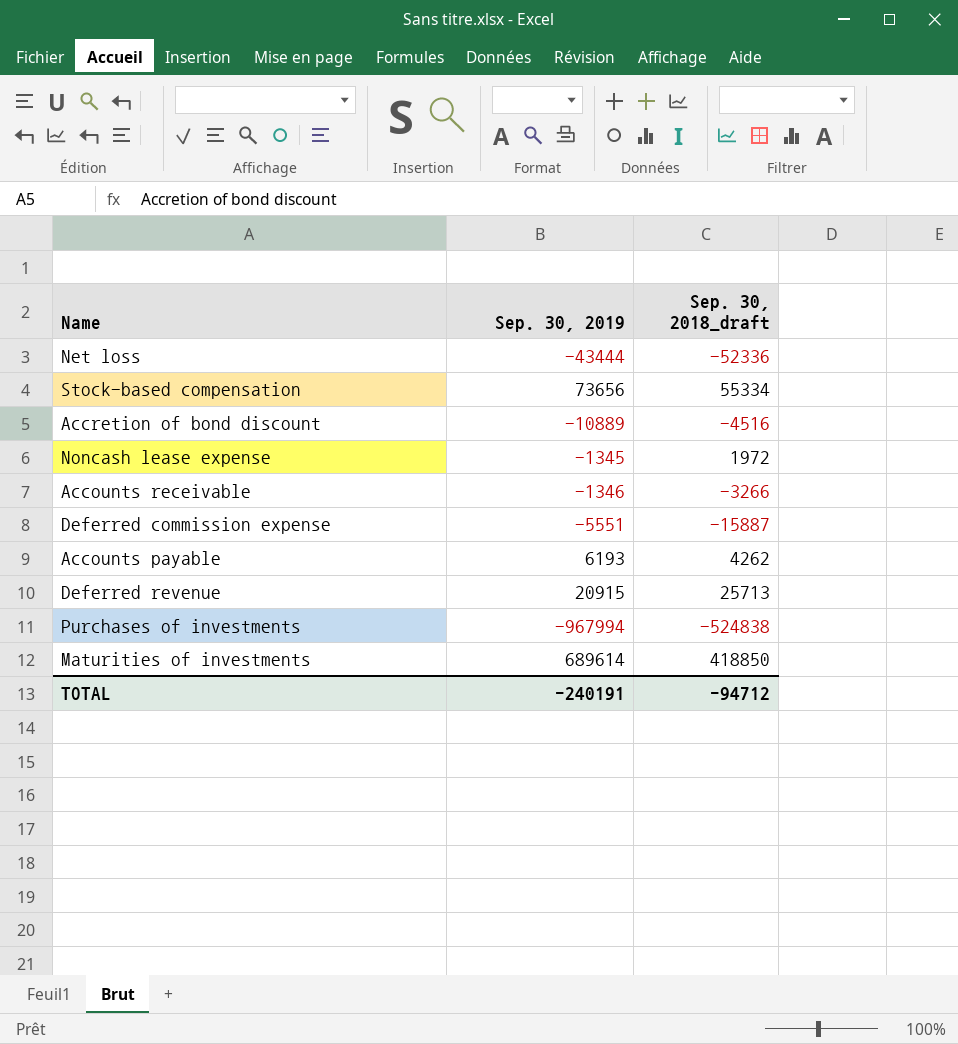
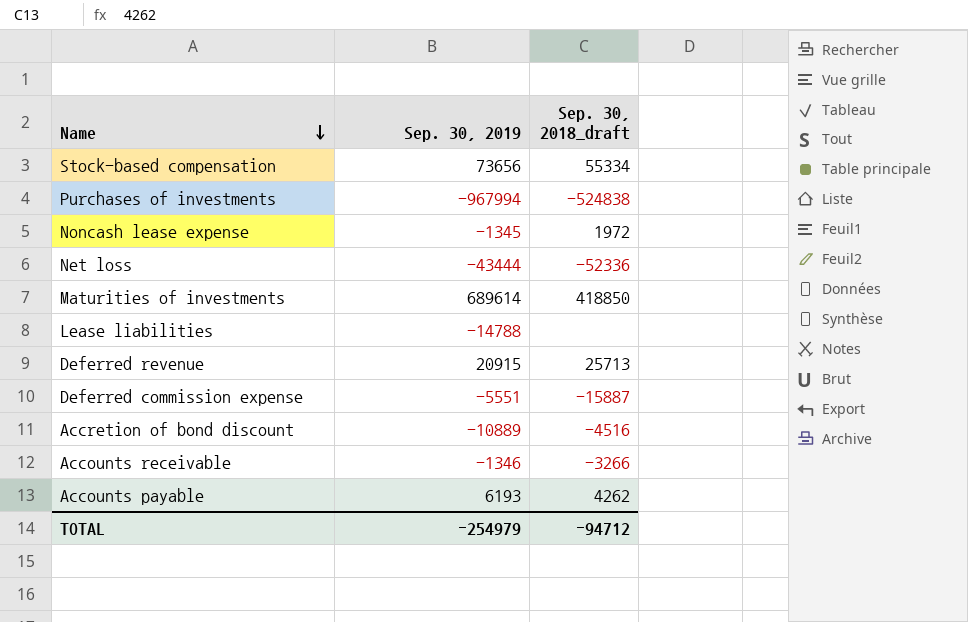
row order: none -> Name descending
row Lease liabilities: none -> -14788 | none
TOTAL | Sep. 30, 2019: -240191 -> -254979

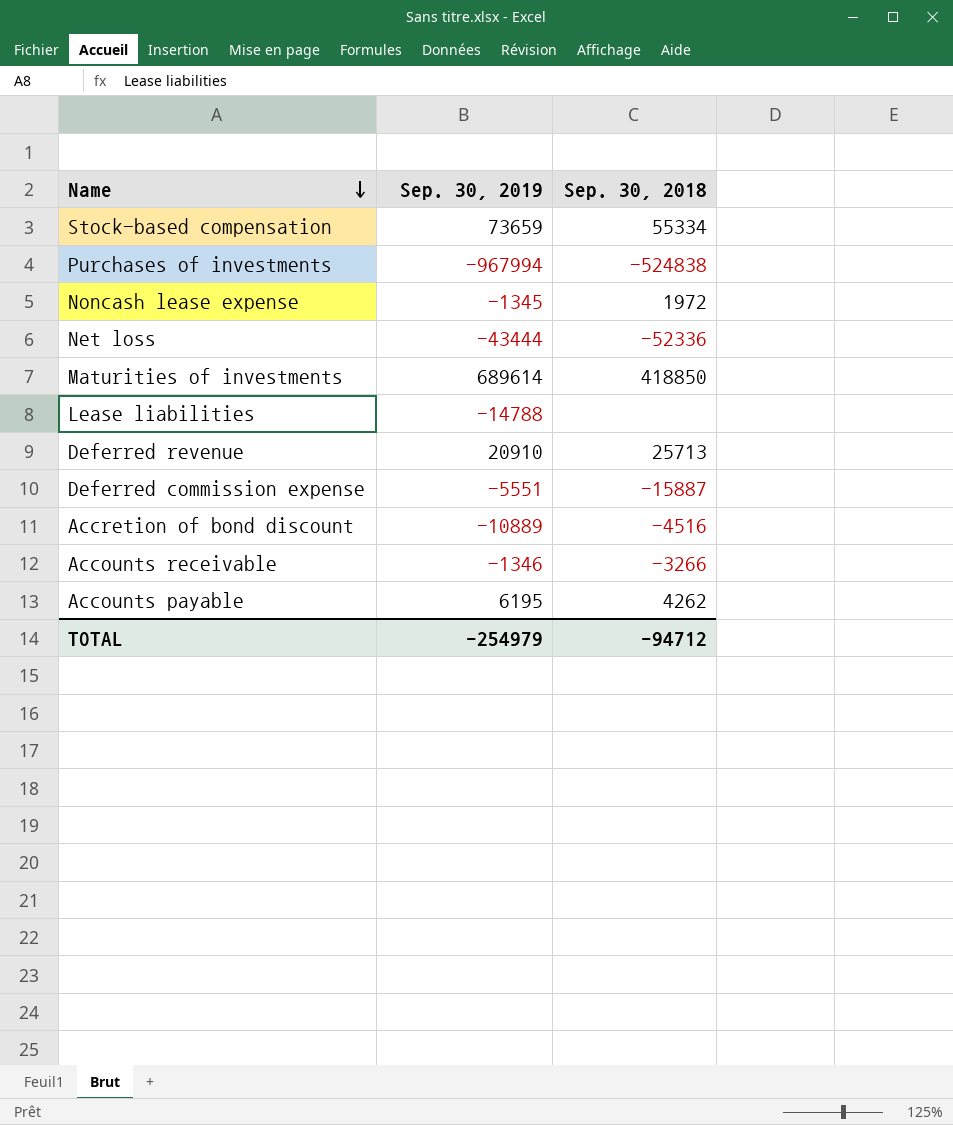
column name: Sep. 30, 2018_draft -> Sep. 30, 2018
Stock-based compensation | Sep. 30, 2019: 73656 -> 73659
Deferred revenue | Sep. 30, 2019: 20915 -> 20910
Accounts payable | Sep. 30, 2019: 6193 -> 6195

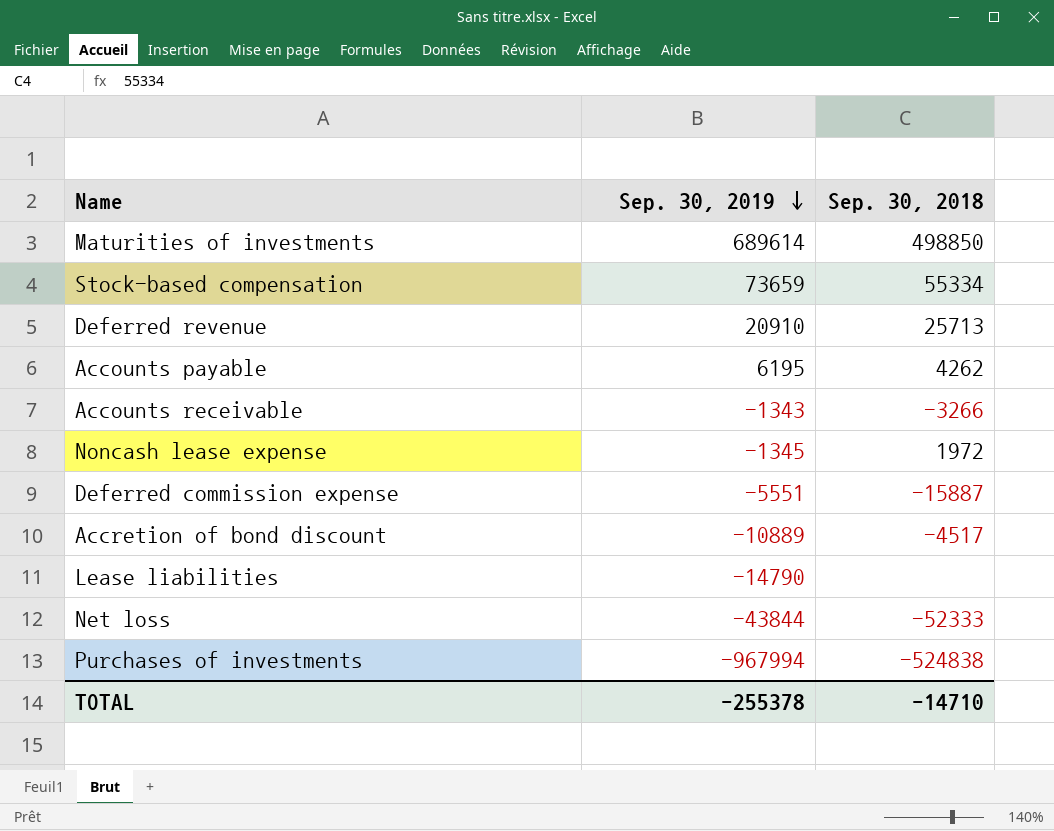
row order: Name descending -> Sep. 30, 2019 descending
Maturities of investments | Sep. 30, 2018: 418850 -> 498850
Accounts receivable | Sep. 30, 2019: -1346 -> -1343
Accretion of bond discount | Sep. 30, 2018: -4516 -> -4517
Lease liabilities | Sep. 30, 2019: -14788 -> -14790
Net loss | Sep. 30, 2019: -43444 -> -43844
Net loss | Sep. 30, 2018: -52336 -> -52333
TOTAL | Sep. 30, 2019: -254979 -> -255378
TOTAL | Sep. 30, 2018: -94712 -> -14710

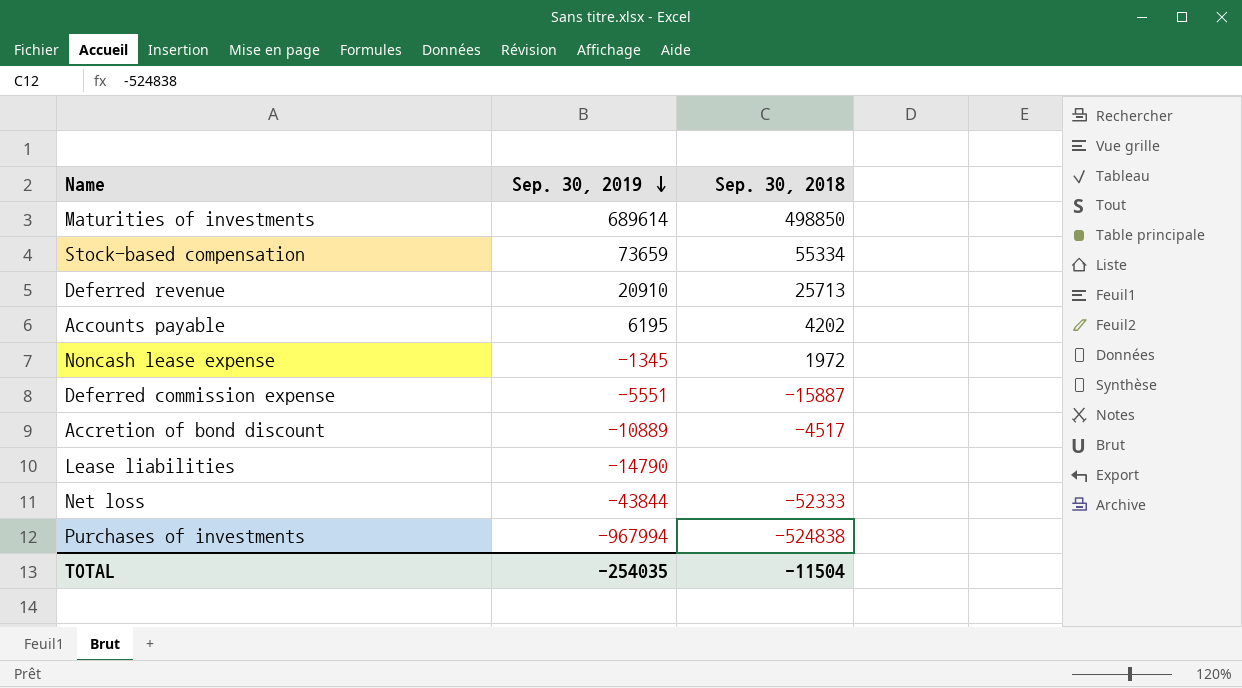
row Accounts receivable: -1343 | -3266 -> none
Accounts payable | Sep. 30, 2018: 4262 -> 4202
TOTAL | Sep. 30, 2019: -255378 -> -254035
TOTAL | Sep. 30, 2018: -14710 -> -11504

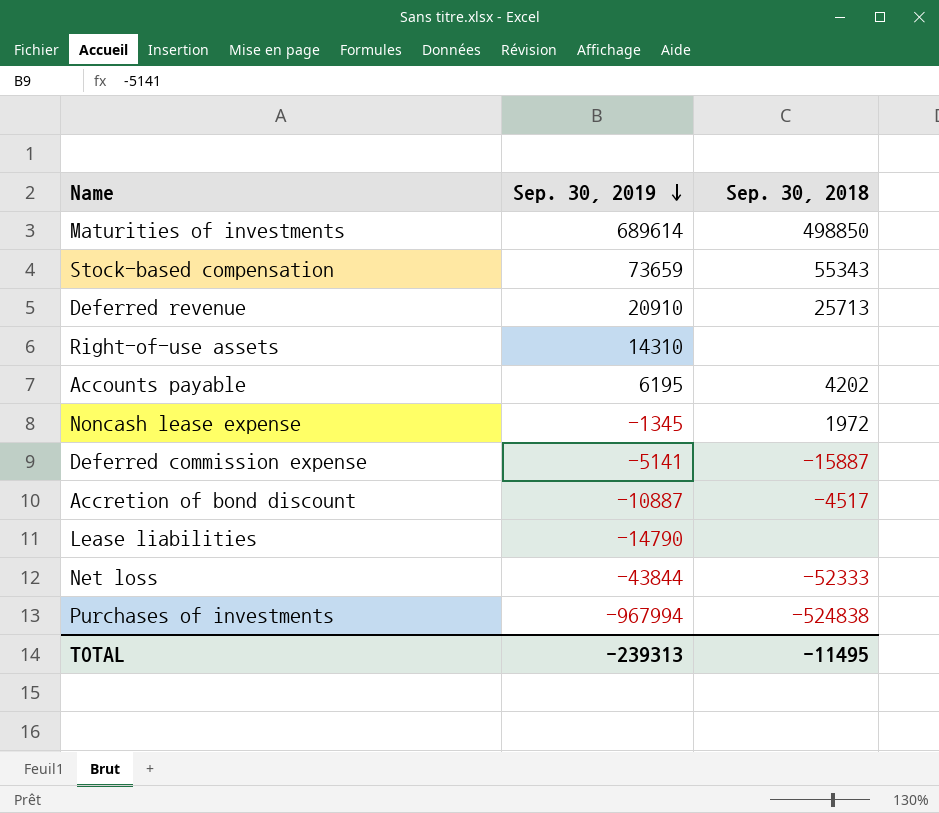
Stock-based compensation | Sep. 30, 2018: 55334 -> 55343
row Right-of-use assets: none -> 14310 | none
Deferred commission expense | Sep. 30, 2019: -5551 -> -5141
Accretion of bond discount | Sep. 30, 2019: -10889 -> -10887
TOTAL | Sep. 30, 2019: -254035 -> -239313
TOTAL | Sep. 30, 2018: -11504 -> -11495

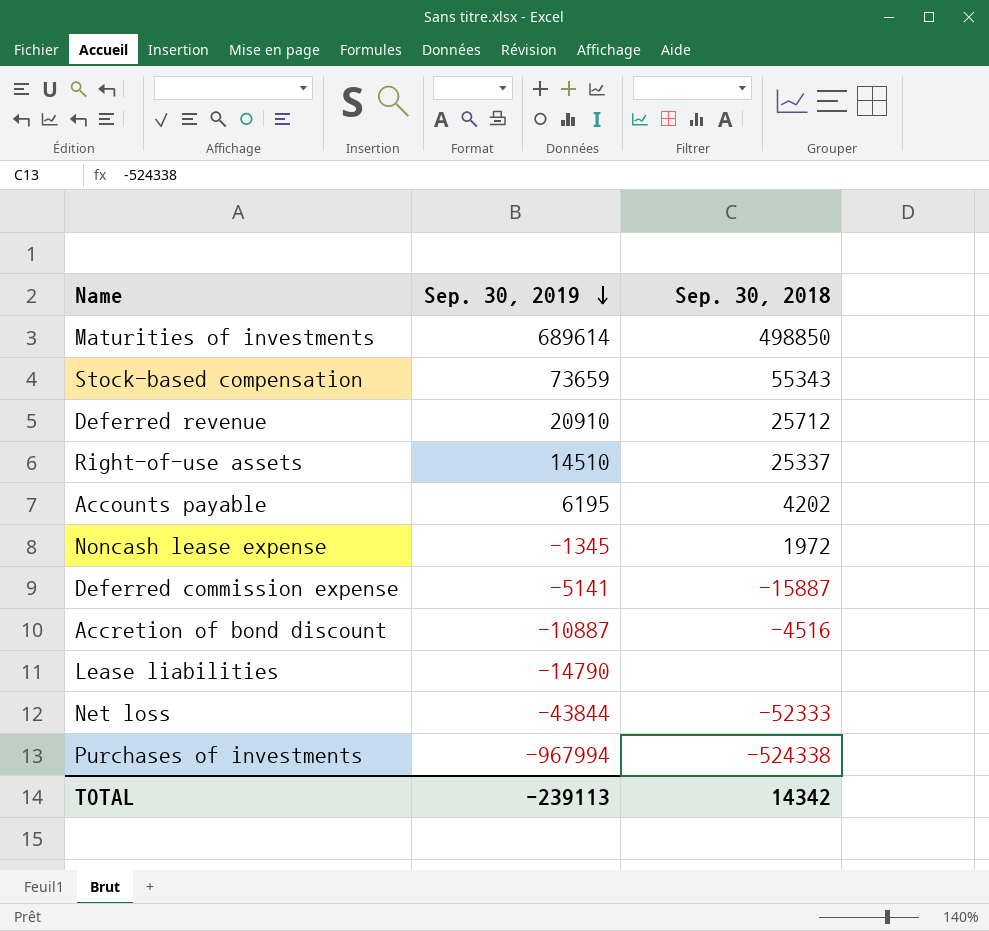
Deferred revenue | Sep. 30, 2018: 25713 -> 25712
Right-of-use assets | Sep. 30, 2019: 14310 -> 14510
Right-of-use assets | Sep. 30, 2018: none -> 25337
Accretion of bond discount | Sep. 30, 2018: -4517 -> -4516
Purchases of investments | Sep. 30, 2018: -524838 -> -524338
TOTAL | Sep. 30, 2019: -239313 -> -239113
TOTAL | Sep. 30, 2018: -11495 -> 14342

